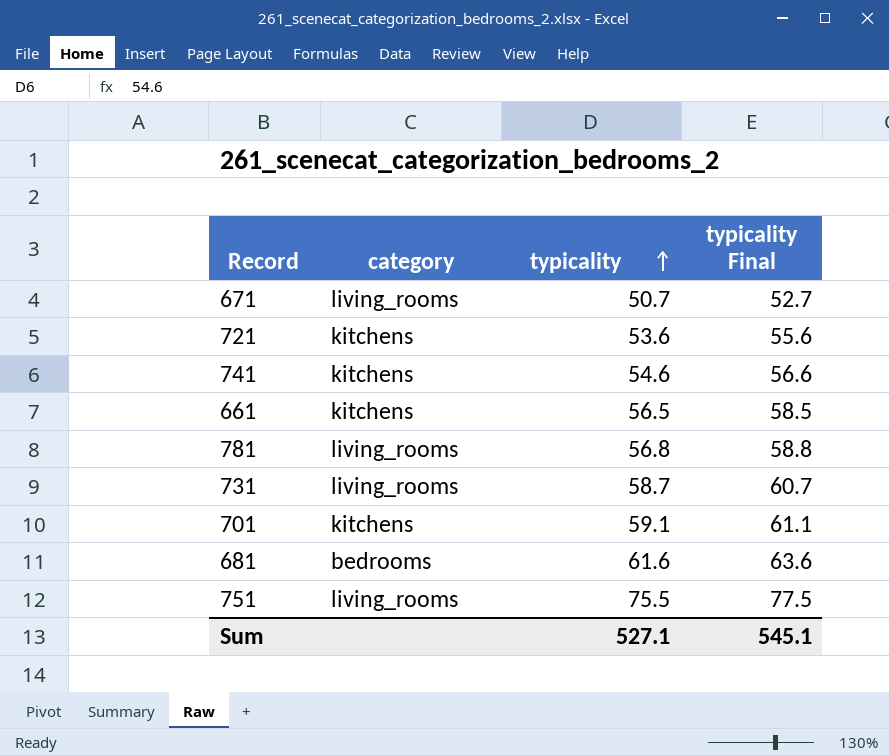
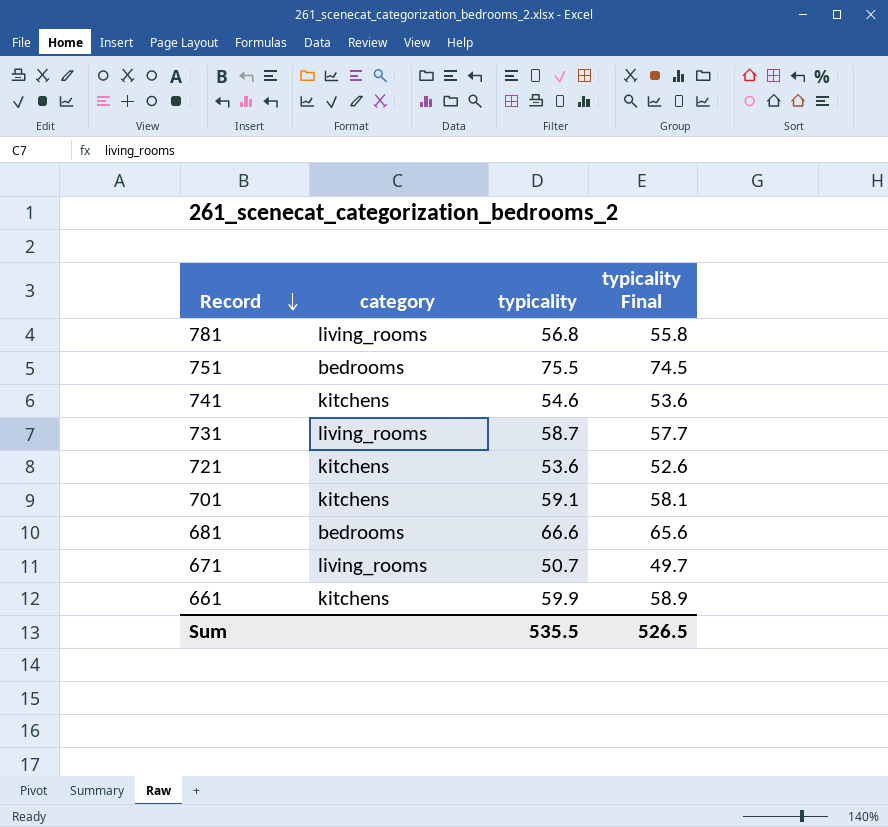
row order: typicality ascending -> Record descending
column typicality Final | formula: [typicality] + 2 -> [typicality] - 1
751 | category: living_rooms -> bedrooms
681 | typicality: 61.6 -> 66.6
661 | typicality: 56.5 -> 59.9
Sum | typicality: 527.1 -> 535.5
Sum | typicality Final: 545.1 -> 526.5

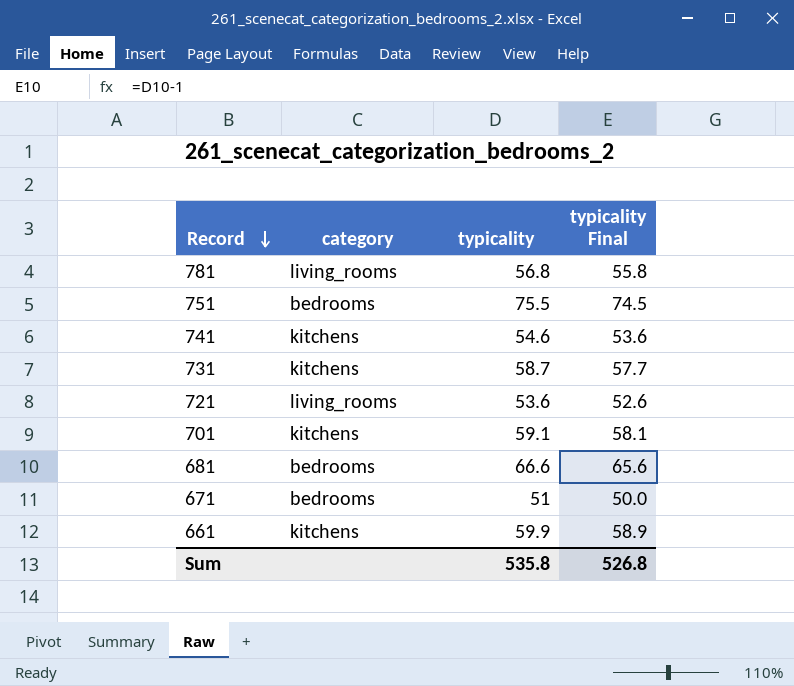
731 | category: living_rooms -> kitchens
721 | category: kitchens -> living_rooms
671 | category: living_rooms -> bedrooms
671 | typicality: 50.7 -> 51
671 | typicality Final: 49.7 -> 50.0
Sum | typicality: 535.5 -> 535.8
Sum | typicality Final: 526.5 -> 526.8

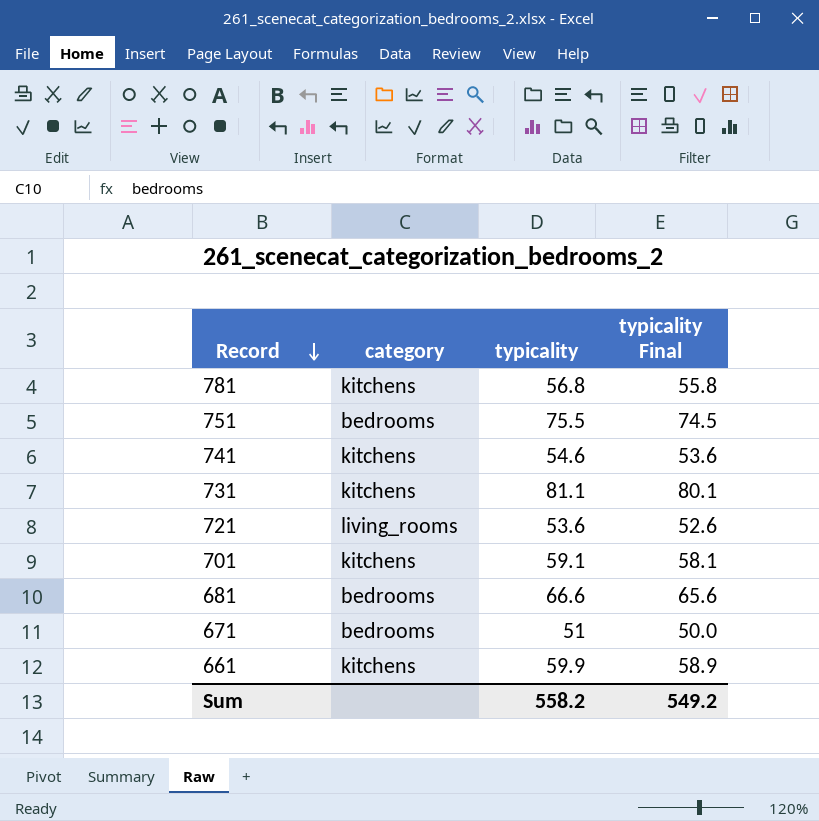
781 | category: living_rooms -> kitchens
731 | typicality: 58.7 -> 81.1
731 | typicality Final: 57.7 -> 80.1
Sum | typicality: 535.8 -> 558.2
Sum | typicality Final: 526.8 -> 549.2

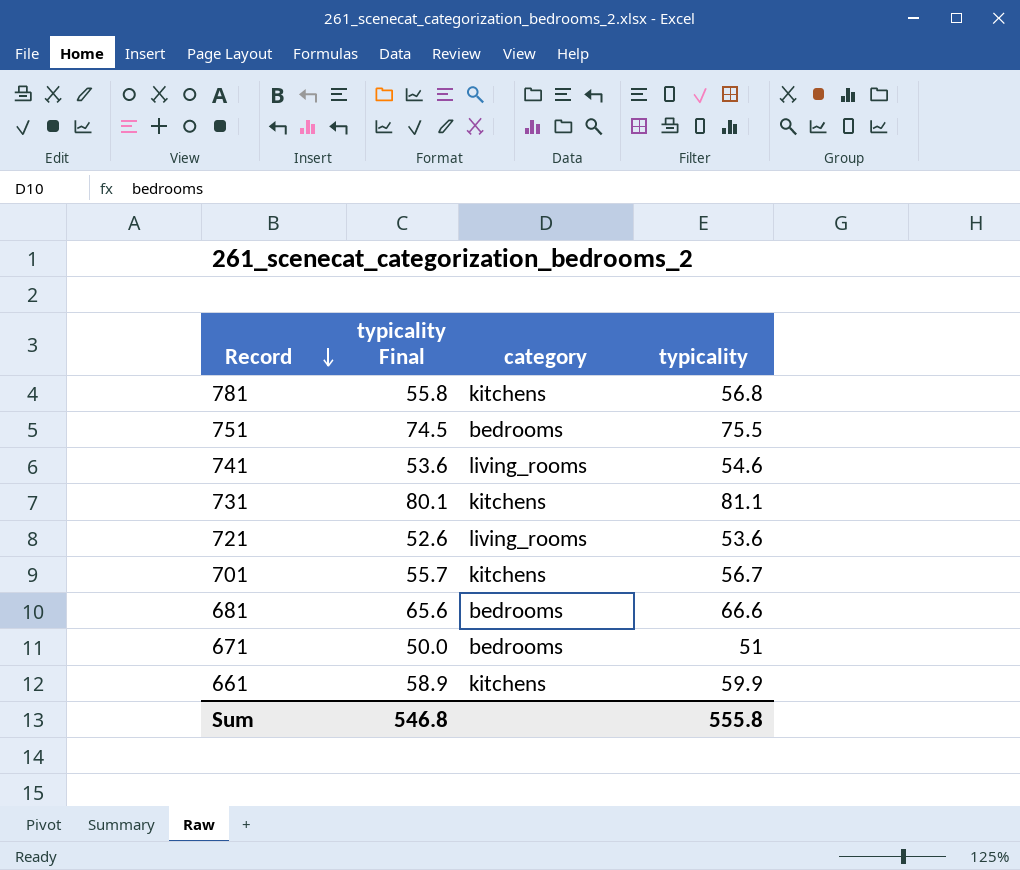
column typicality Final | position: 4 -> 2
741 | category: kitchens -> living_rooms
701 | typicality Final: 58.1 -> 55.7
701 | typicality: 59.1 -> 56.7
Sum | typicality Final: 549.2 -> 546.8
Sum | typicality: 558.2 -> 555.8

